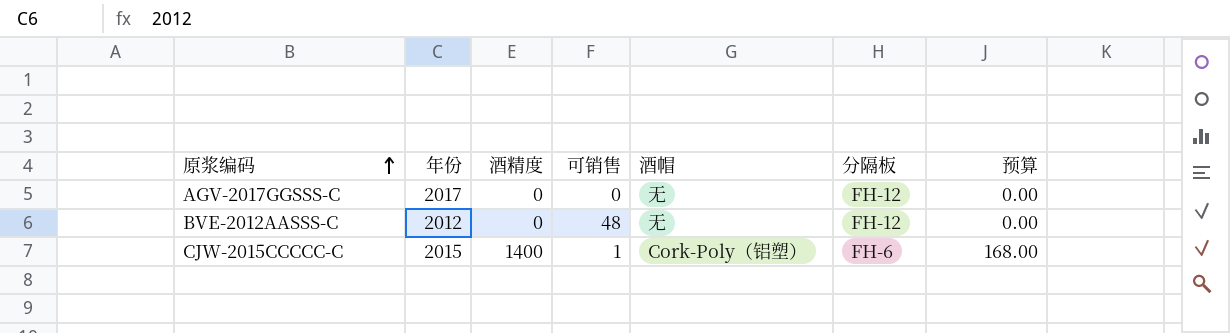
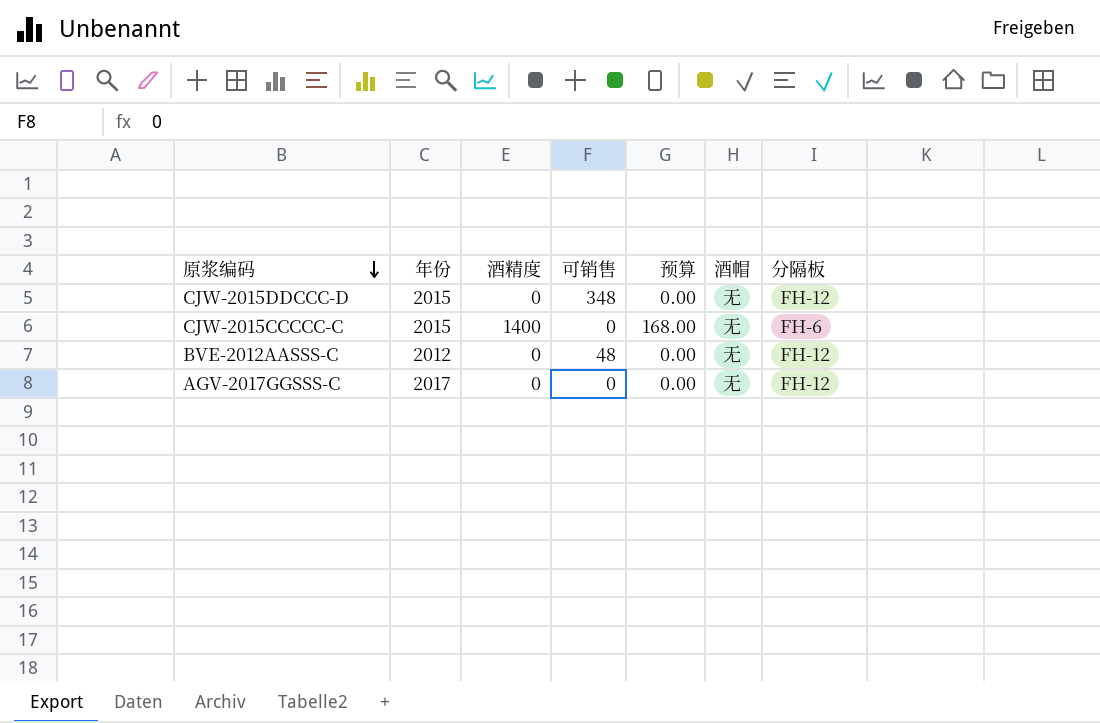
row order: 原浆编码 ascending -> 原浆编码 descending
column 预算 | position: 7 -> 5
row CJW-2015DDCCC-D: none -> 2015 | 0 | 348 | 0.00 | 无 | FH-12
CJW-2015CCCCC-C | 可销售: 1 -> 0
CJW-2015CCCCC-C | 酒帽: Cork-Poly（铝塑） -> 无

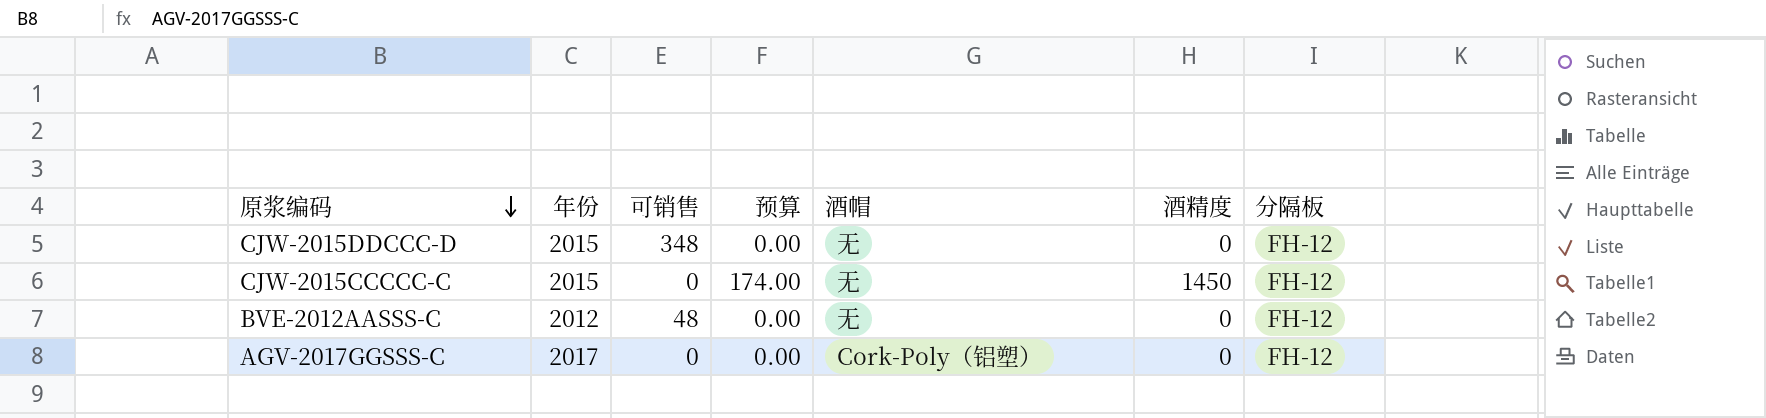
column 酒精度 | position: 3 -> 6
CJW-2015CCCCC-C | 预算: 168.00 -> 174.00
CJW-2015CCCCC-C | 酒精度: 1400 -> 1450
CJW-2015CCCCC-C | 分隔板: FH-6 -> FH-12
AGV-2017GGSSS-C | 酒帽: 无 -> Cork-Poly（铝塑）

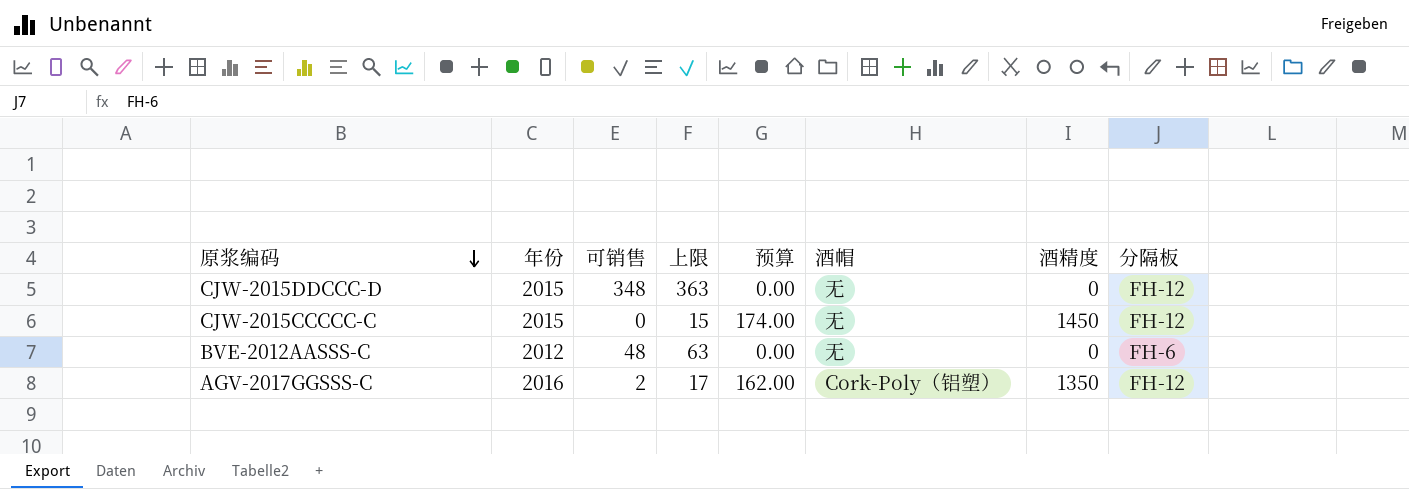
column 上限 | formula: none -> [可销售] + 15
BVE-2012AASSS-C | 分隔板: FH-12 -> FH-6
AGV-2017GGSSS-C | 年份: 2017 -> 2016
AGV-2017GGSSS-C | 可销售: 0 -> 2
AGV-2017GGSSS-C | 预算: 0.00 -> 162.00
AGV-2017GGSSS-C | 酒精度: 0 -> 1350

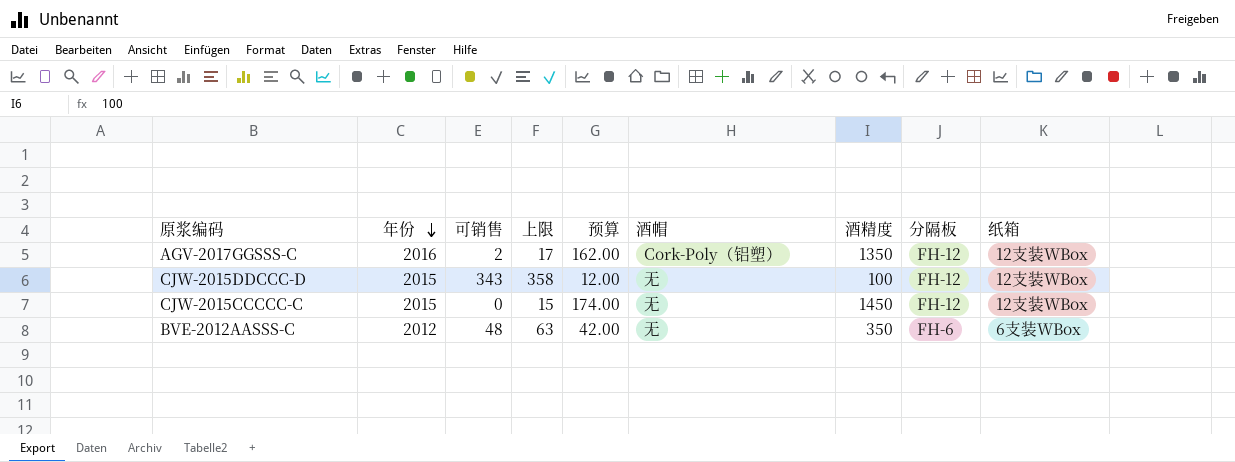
row order: 原浆编码 descending -> 年份 descending
column 纸箱 | position: none -> 9
CJW-2015DDCCC-D | 可销售: 348 -> 343
CJW-2015DDCCC-D | 上限: 363 -> 358
CJW-2015DDCCC-D | 预算: 0.00 -> 12.00
CJW-2015DDCCC-D | 酒精度: 0 -> 100
BVE-2012AASSS-C | 预算: 0.00 -> 42.00
BVE-2012AASSS-C | 酒精度: 0 -> 350

